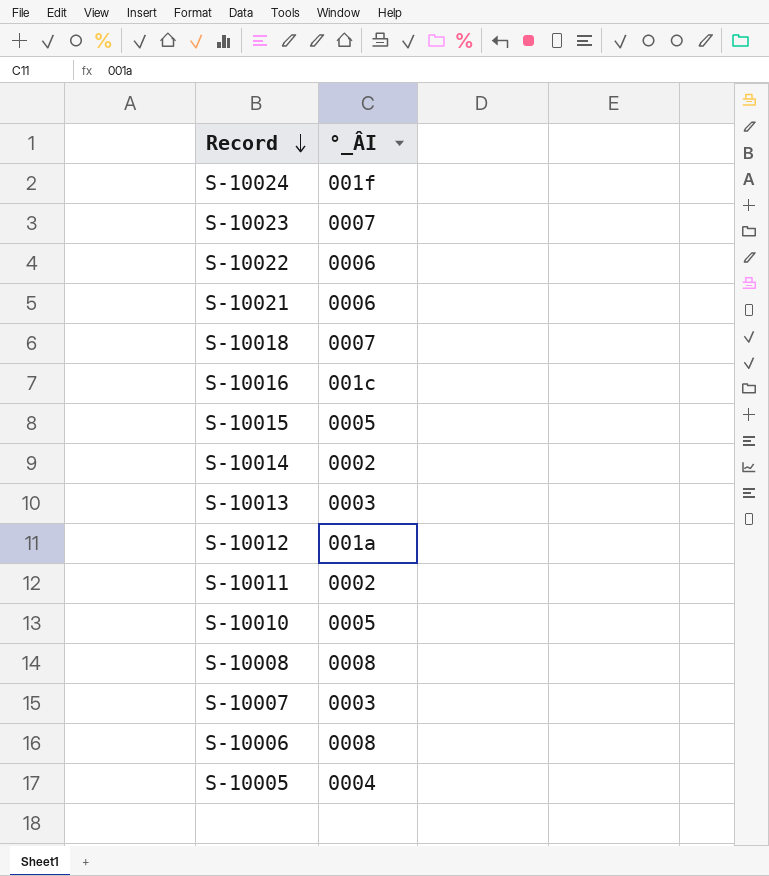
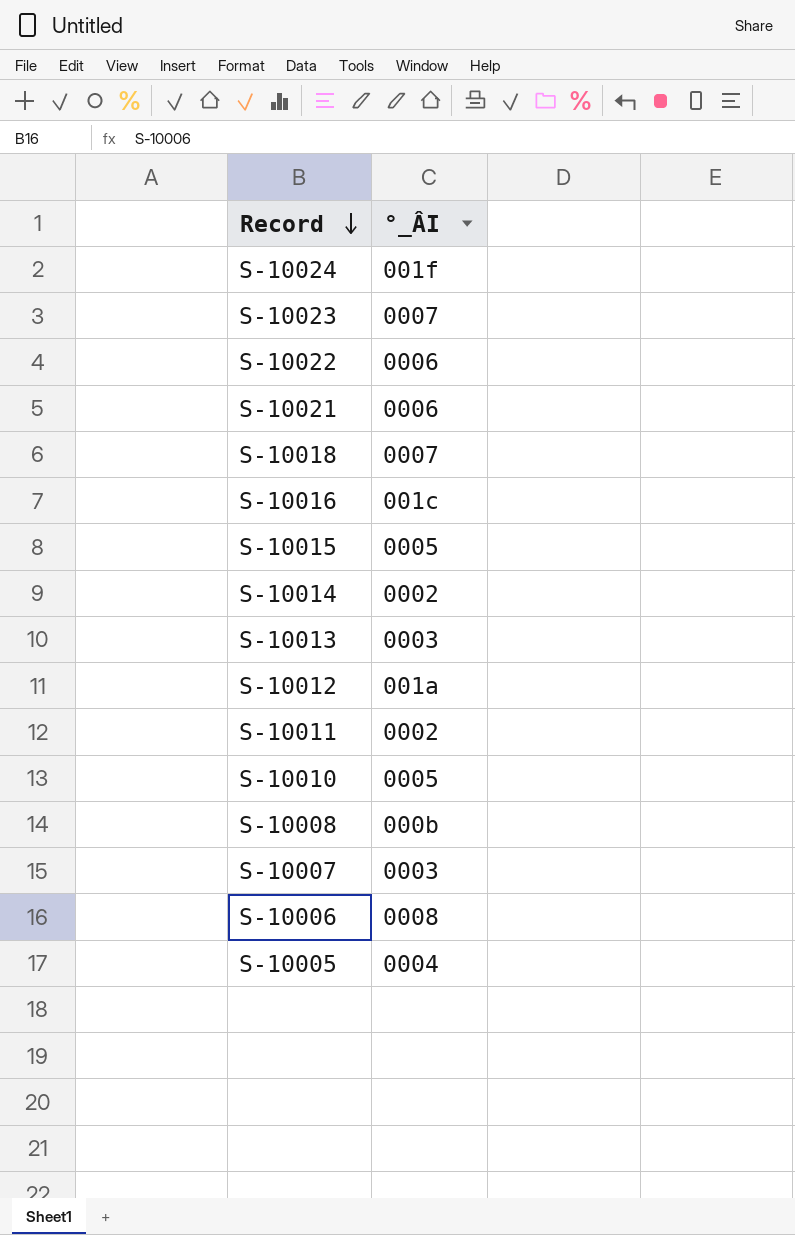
S-10008 | °_ÂI: 0008 -> 000b

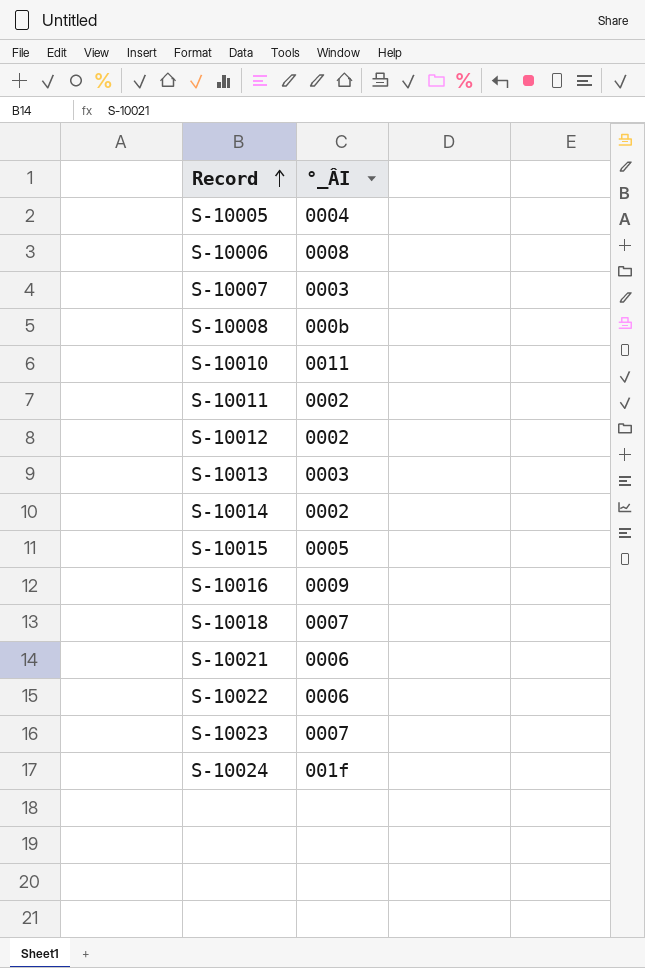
row order: Record descending -> Record ascending
S-10010 | °_ÂI: 0005 -> 0011
S-10012 | °_ÂI: 001a -> 0002
S-10016 | °_ÂI: 001c -> 0009

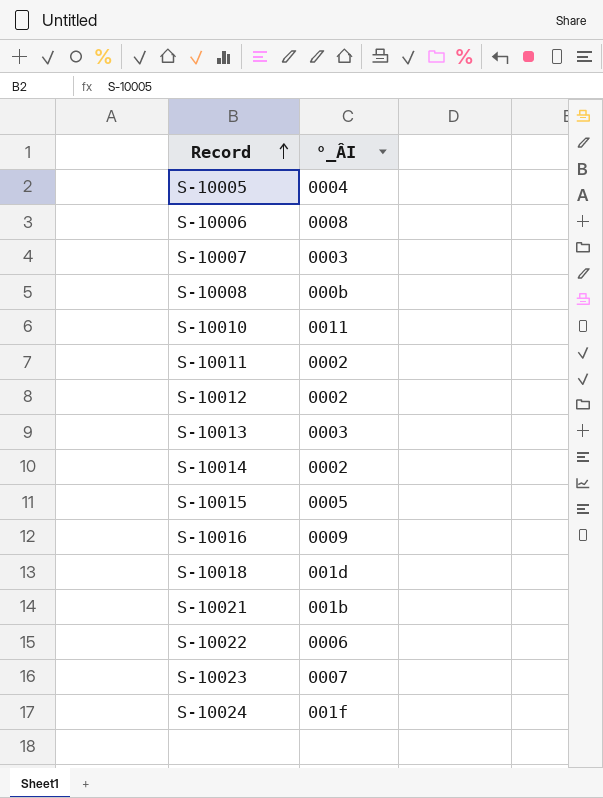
S-10018 | °_ÂI: 0007 -> 001d
S-10021 | °_ÂI: 0006 -> 001b

